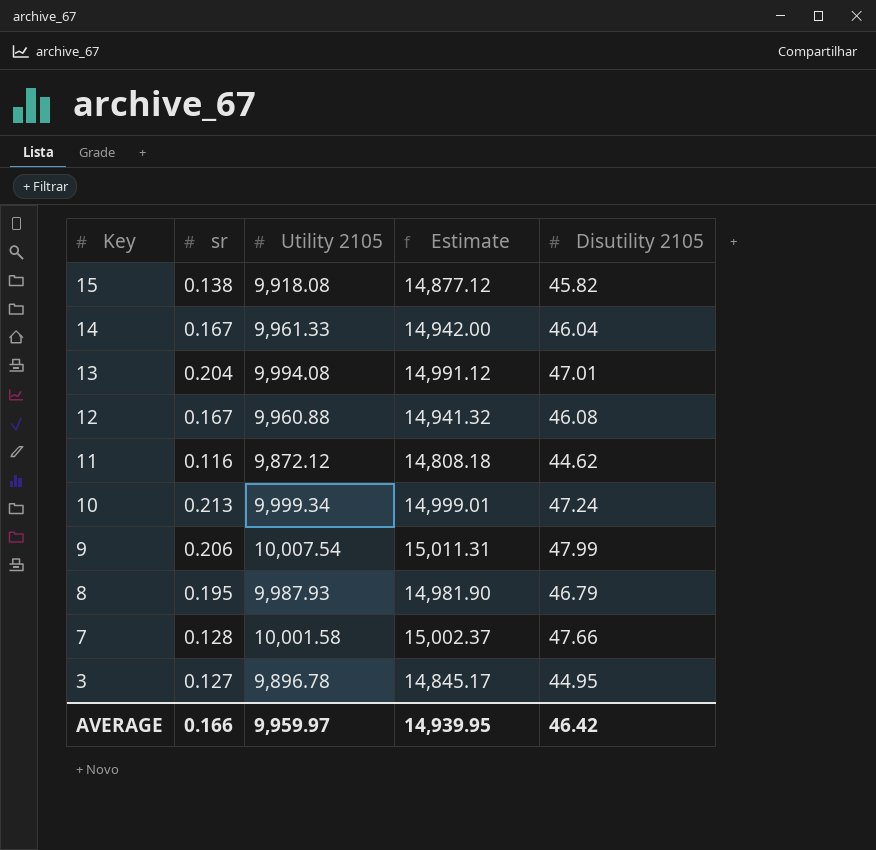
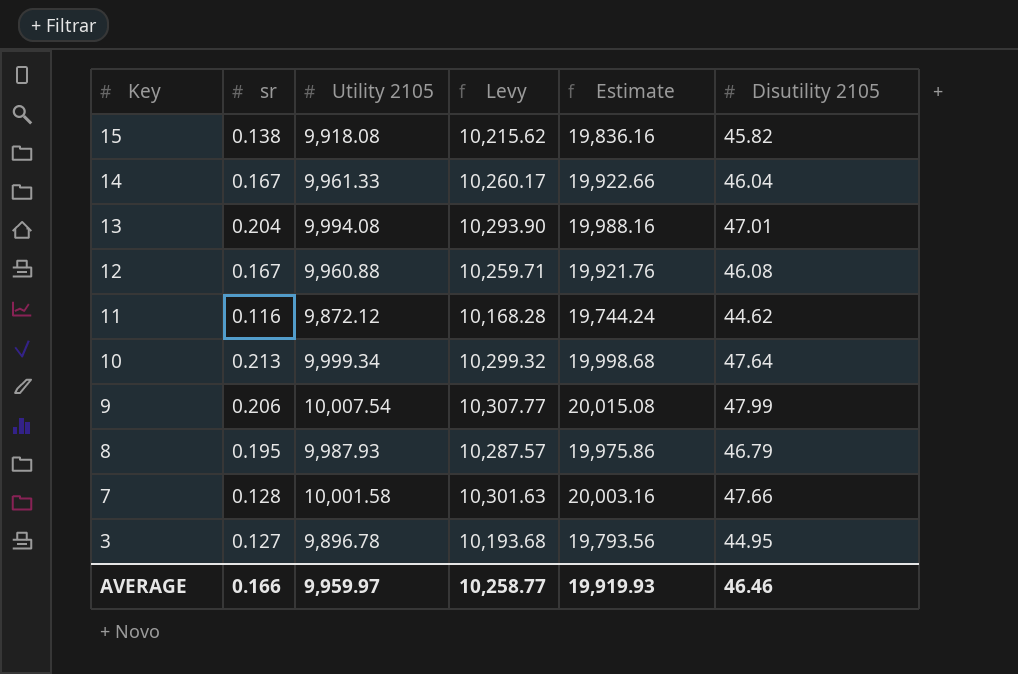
column Levy | formula: none -> [Utility 2105] * 1.03
column Estimate | formula: [Utility 2105] * 1.5 -> [Utility 2105] * 2
10 | Disutility 2105: 47.24 -> 47.64
AVERAGE | Estimate: 14,939.95 -> 19,919.93
AVERAGE | Disutility 2105: 46.42 -> 46.46

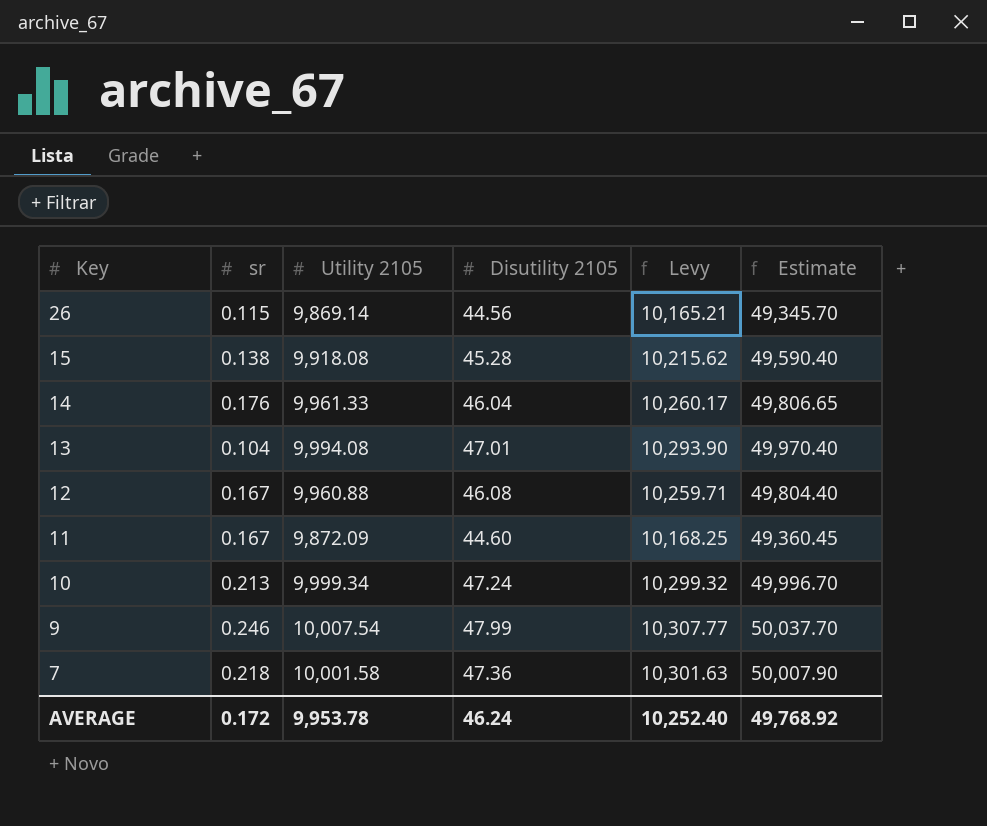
column Disutility 2105 | position: 6 -> 4
column Estimate | formula: [Utility 2105] * 2 -> [Utility 2105] * 5
row 8: 0.195 | 9,987.93 | 10,287.57 | 19,975.86 | 46.79 -> none
row 3: 0.127 | 9,896.78 | 10,193.68 | 19,793.56 | 44.95 -> none
row 26: none -> 0.115 | 9,869.14 | 44.56 | 10,165.21 | 49,345.70
15 | Disutility 2105: 45.82 -> 45.28
14 | sr: 0.167 -> 0.176
13 | sr: 0.204 -> 0.104
11 | sr: 0.116 -> 0.167
11 | Utility 2105: 9,872.12 -> 9,872.09
11 | Disutility 2105: 44.62 -> 44.60
11 | Levy: 10,168.28 -> 10,168.25
10 | Disutility 2105: 47.64 -> 47.24
9 | sr: 0.206 -> 0.246
7 | sr: 0.128 -> 0.218
7 | Disutility 2105: 47.66 -> 47.36
AVERAGE | sr: 0.166 -> 0.172
AVERAGE | Utility 2105: 9,959.97 -> 9,953.78
AVERAGE | Disutility 2105: 46.46 -> 46.24
AVERAGE | Levy: 10,258.77 -> 10,252.40
AVERAGE | Estimate: 19,919.93 -> 49,768.92

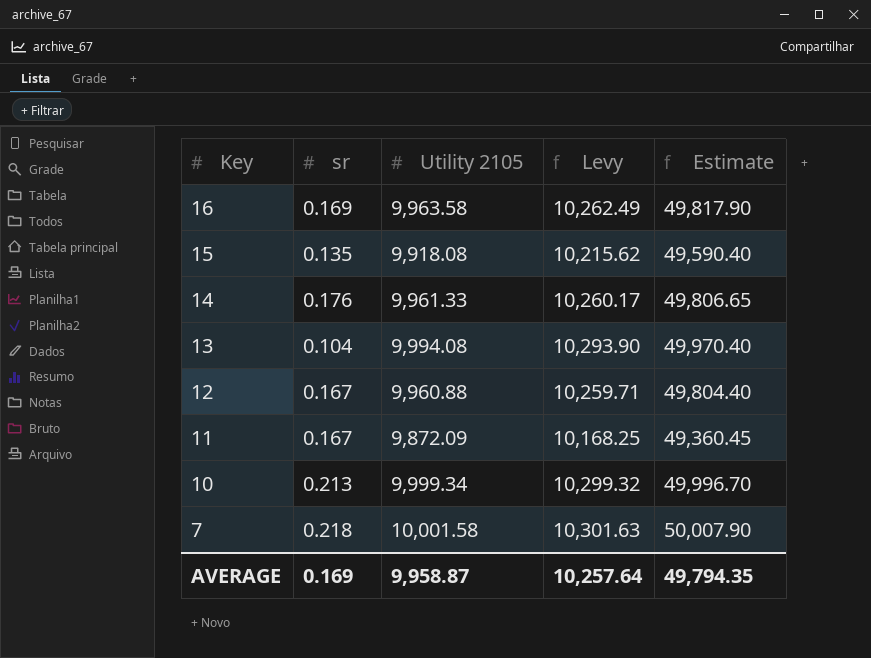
column Disutility 2105 | position: 4 -> none
row 26: 0.115 | 9,869.14 | 44.56 | 10,165.21 | 49,345.70 -> none
row 9: 0.246 | 10,007.54 | 47.99 | 10,307.77 | 50,037.70 -> none
row 16: none -> 0.169 | 9,963.58 | 10,262.49 | 49,817.90
15 | sr: 0.138 -> 0.135
AVERAGE | sr: 0.172 -> 0.169
AVERAGE | Utility 2105: 9,953.78 -> 9,958.87
AVERAGE | Levy: 10,252.40 -> 10,257.64
AVERAGE | Estimate: 49,768.92 -> 49,794.35

